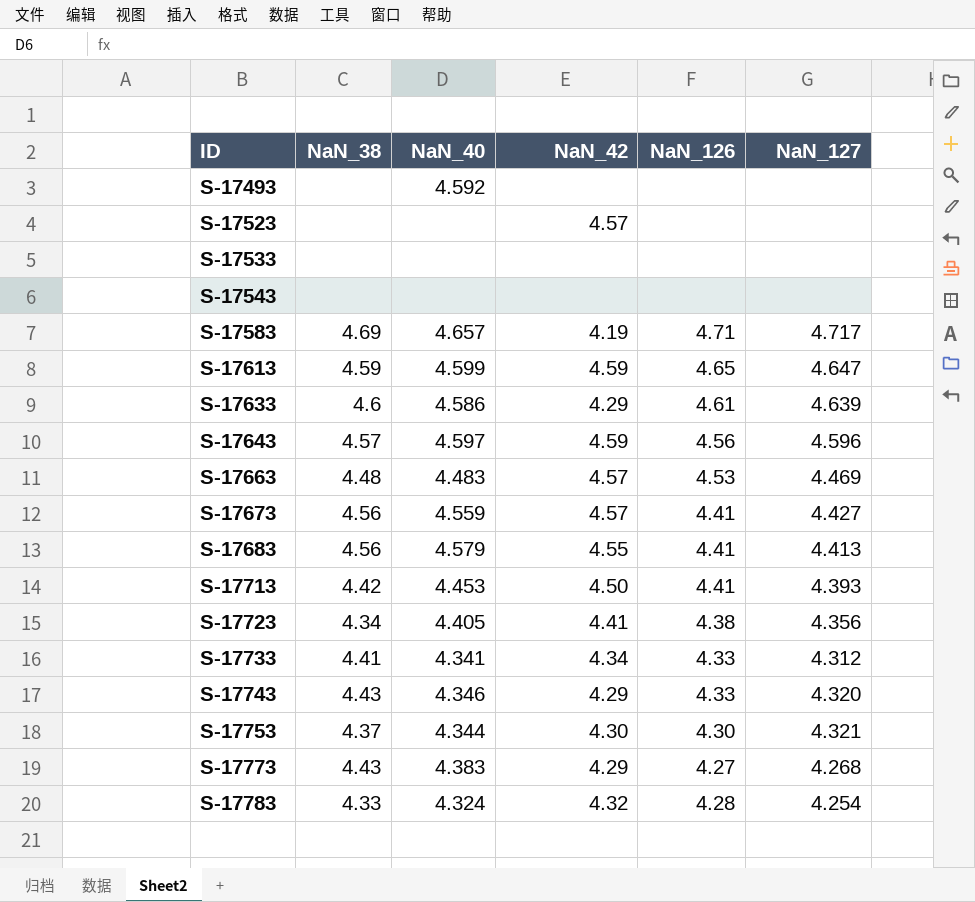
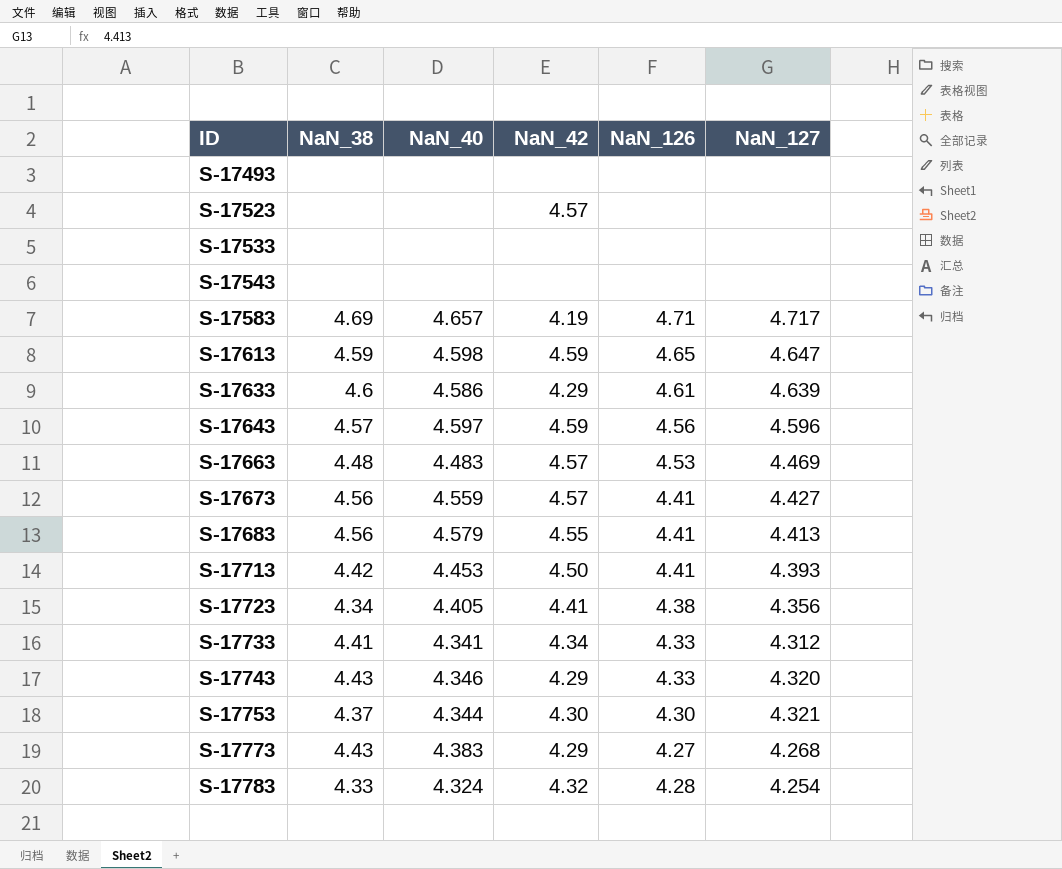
S-17493 | NaN_40: 4.592 -> none
S-17613 | NaN_40: 4.599 -> 4.598

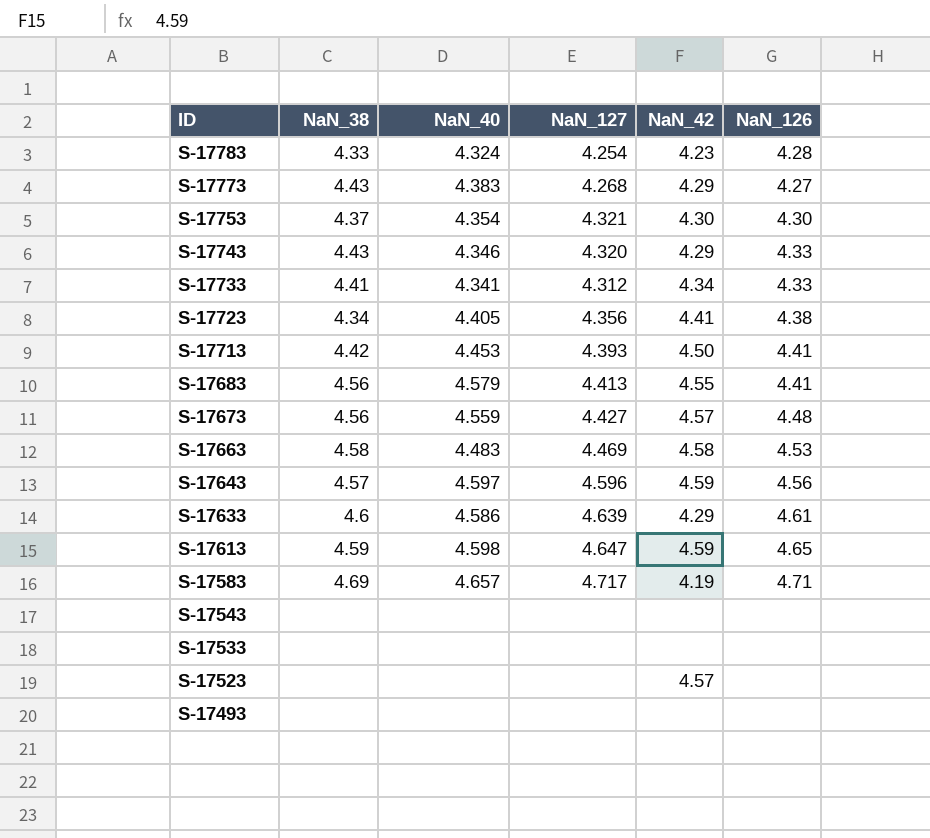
row order: ID ascending -> ID descending
column NaN_127 | position: 6 -> 4
S-17783 | NaN_42: 4.32 -> 4.23
S-17753 | NaN_40: 4.344 -> 4.354
S-17673 | NaN_126: 4.41 -> 4.48
S-17663 | NaN_38: 4.48 -> 4.58
S-17663 | NaN_42: 4.57 -> 4.58

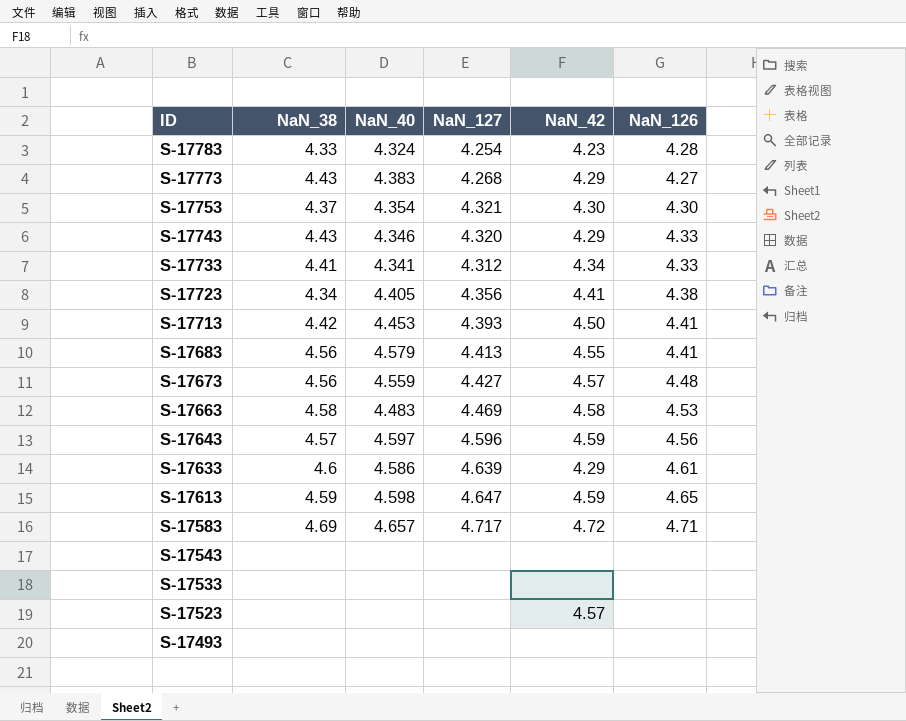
S-17583 | NaN_42: 4.19 -> 4.72

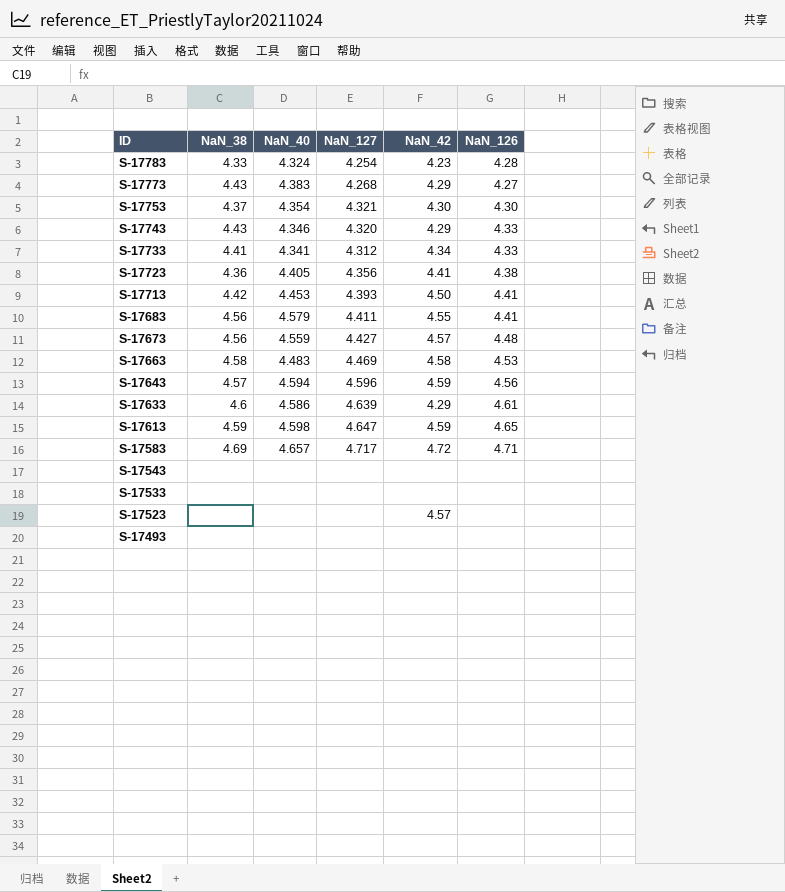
S-17723 | NaN_38: 4.34 -> 4.36
S-17683 | NaN_127: 4.413 -> 4.411
S-17643 | NaN_40: 4.597 -> 4.594

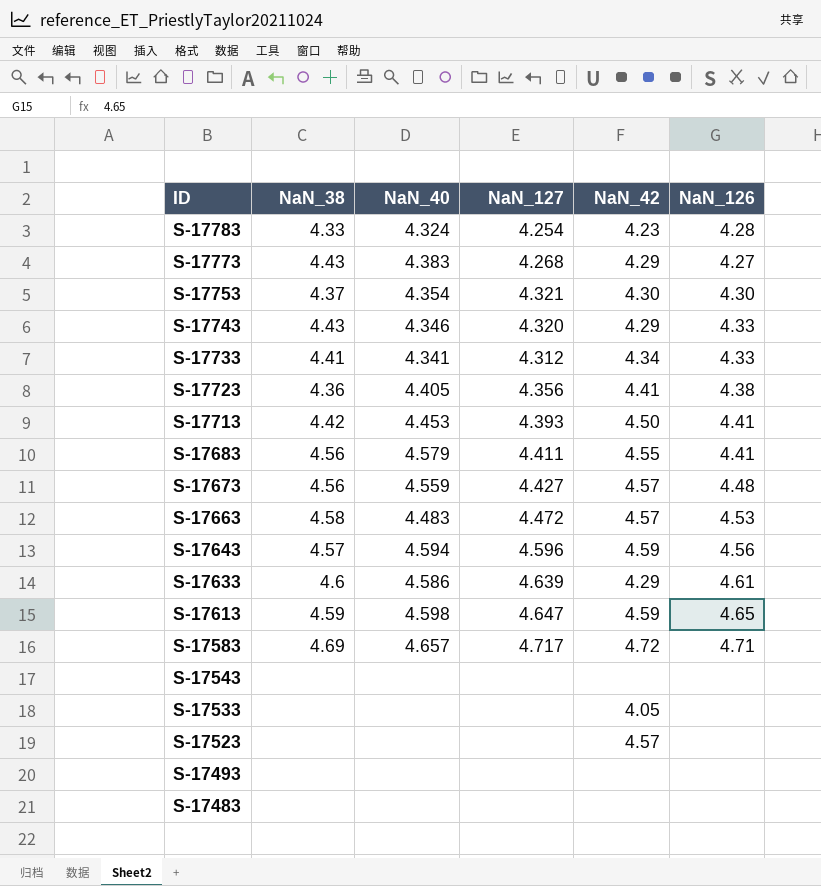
S-17663 | NaN_127: 4.469 -> 4.472
S-17663 | NaN_42: 4.58 -> 4.57
S-17533 | NaN_42: none -> 4.05
row S-17483: none -> none | none | none | none | none

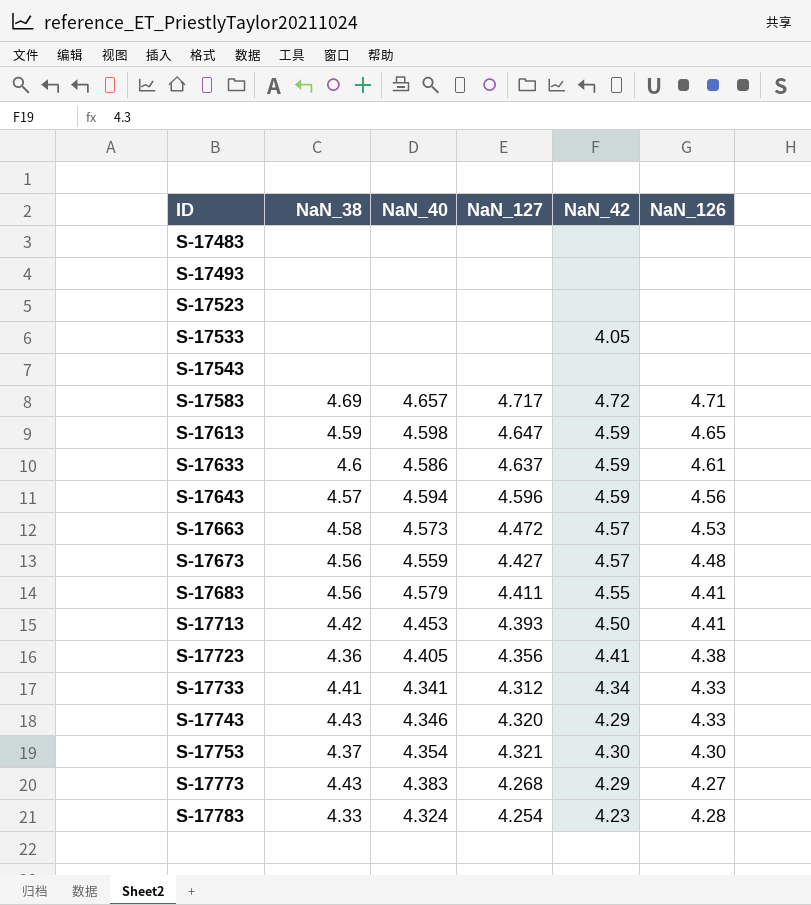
row order: ID descending -> ID ascending
S-17523 | NaN_42: 4.57 -> none
S-17633 | NaN_127: 4.639 -> 4.637
S-17633 | NaN_42: 4.29 -> 4.59
S-17663 | NaN_40: 4.483 -> 4.573

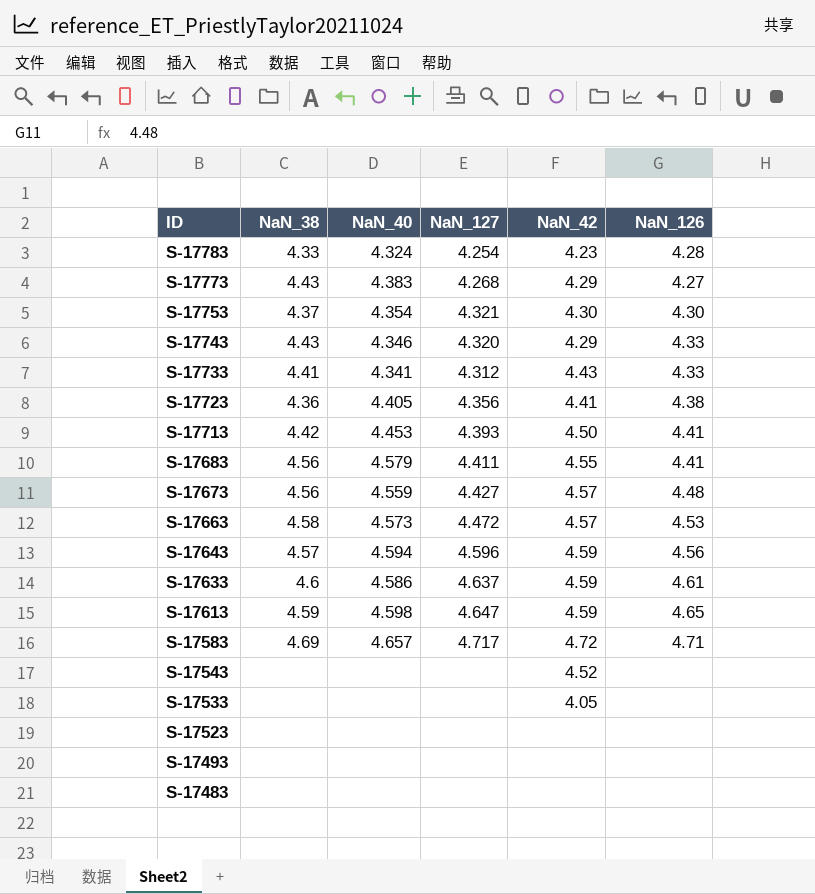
row order: ID ascending -> ID descending
S-17733 | NaN_42: 4.34 -> 4.43
S-17543 | NaN_42: none -> 4.52

